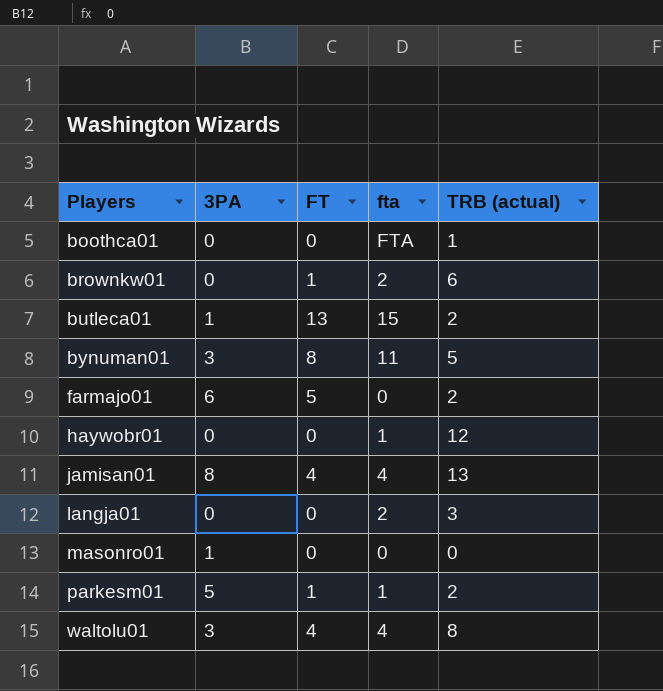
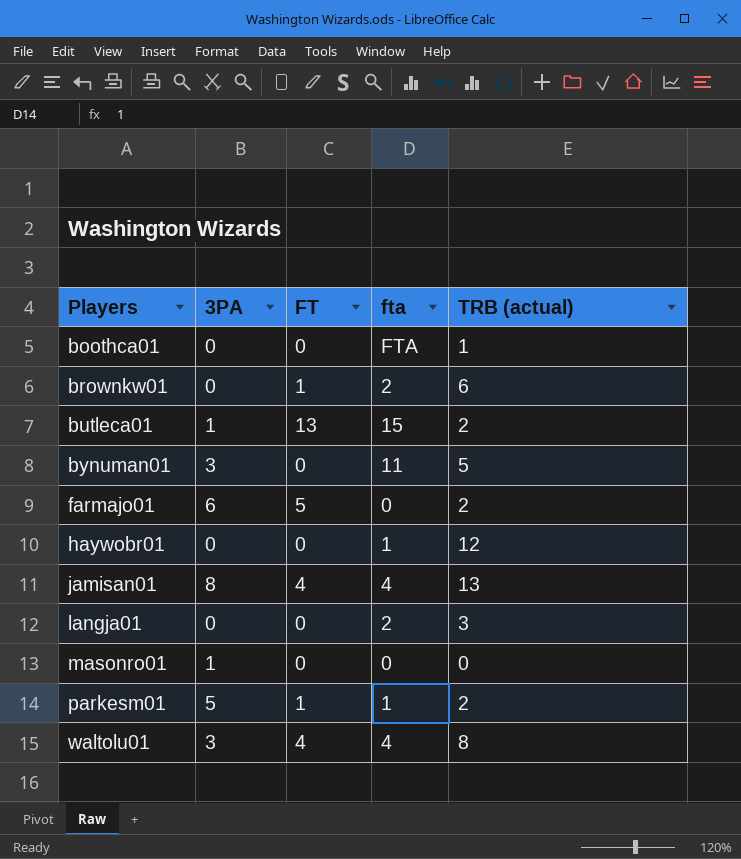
bynuman01 | FT: 8 -> 0

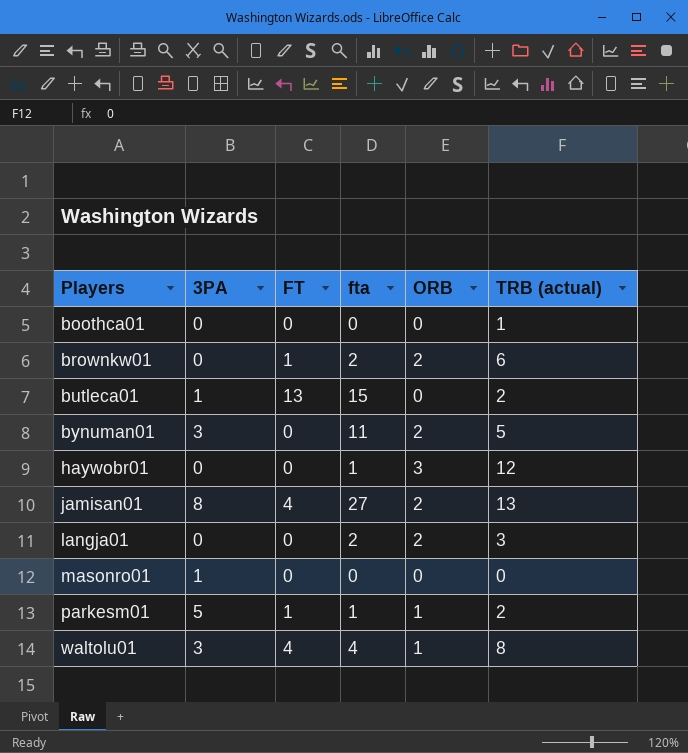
column ORB | position: none -> 5
row farmajo01: 6 | 5 | 0 | 2 -> none
boothca01 | fta: FTA -> 0
jamisan01 | fta: 4 -> 27

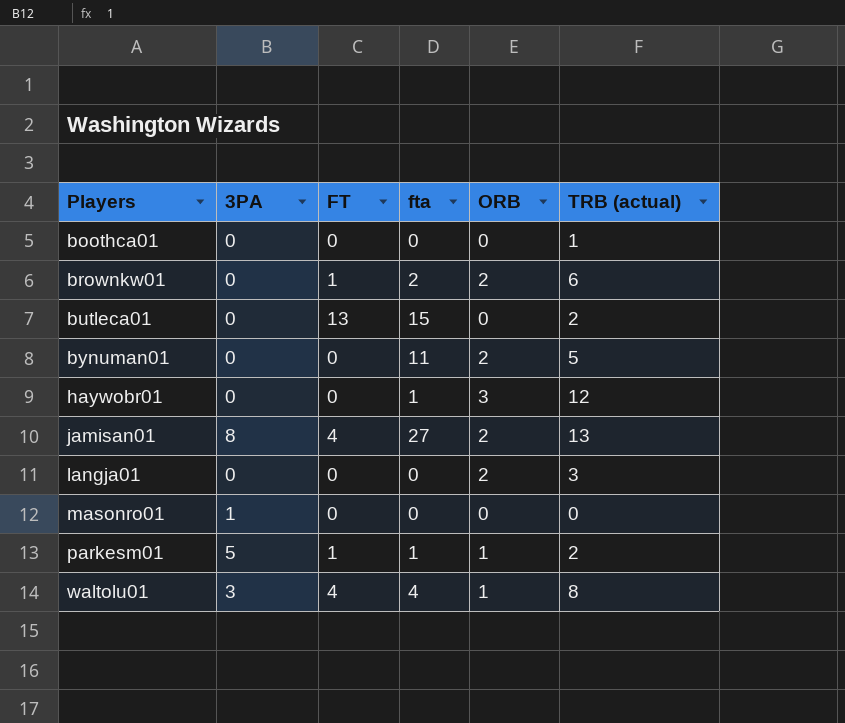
butleca01 | 3PA: 1 -> 0
bynuman01 | 3PA: 3 -> 0
langja01 | fta: 2 -> 0

